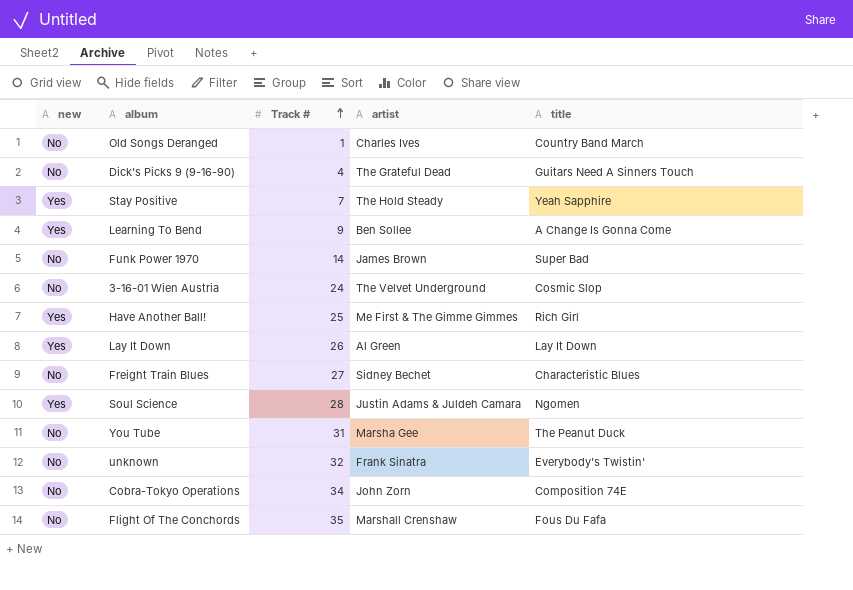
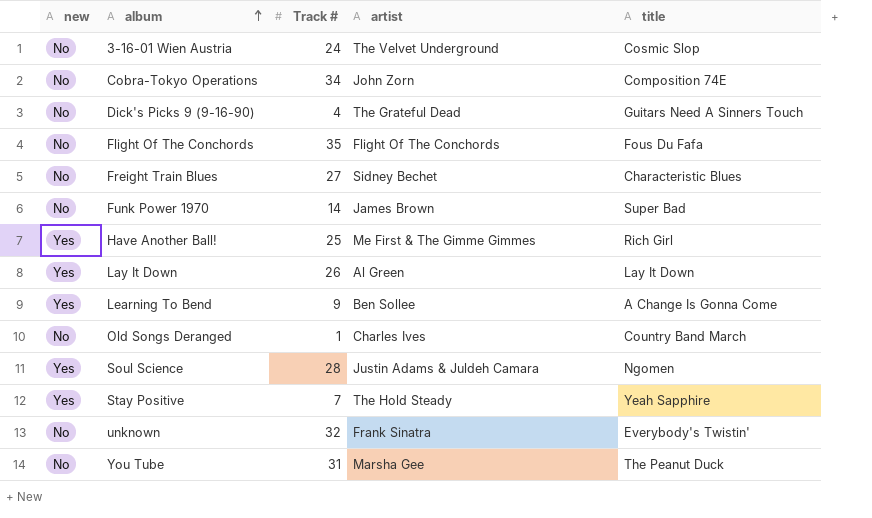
row order: Track # ascending -> album ascending
Flight Of The Conchords | artist: Marshall Crenshaw -> Flight Of The Conchords

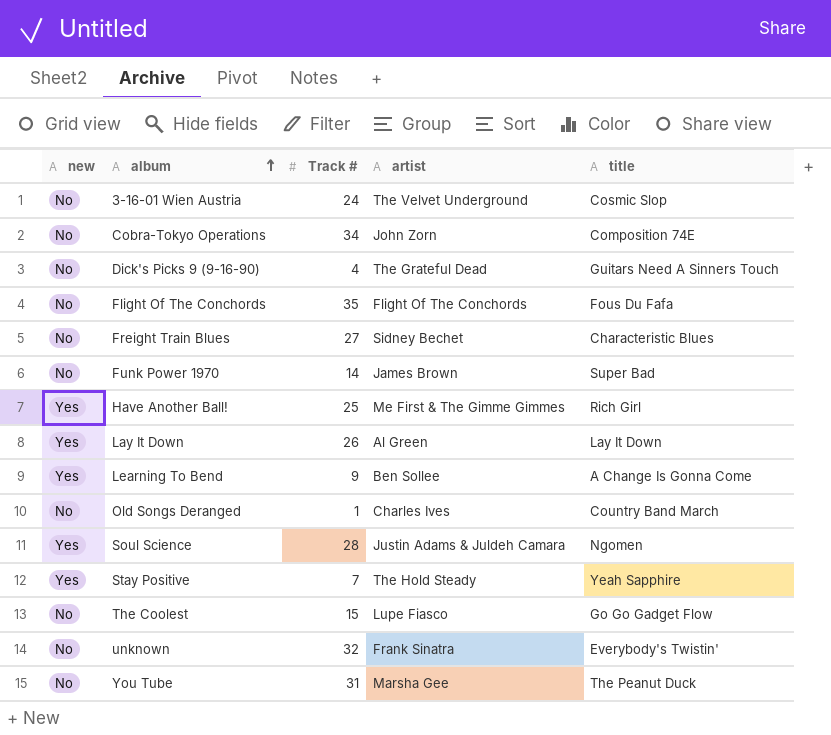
row The Coolest: none -> No | 15 | Lupe Fiasco | Go Go Gadget Flow

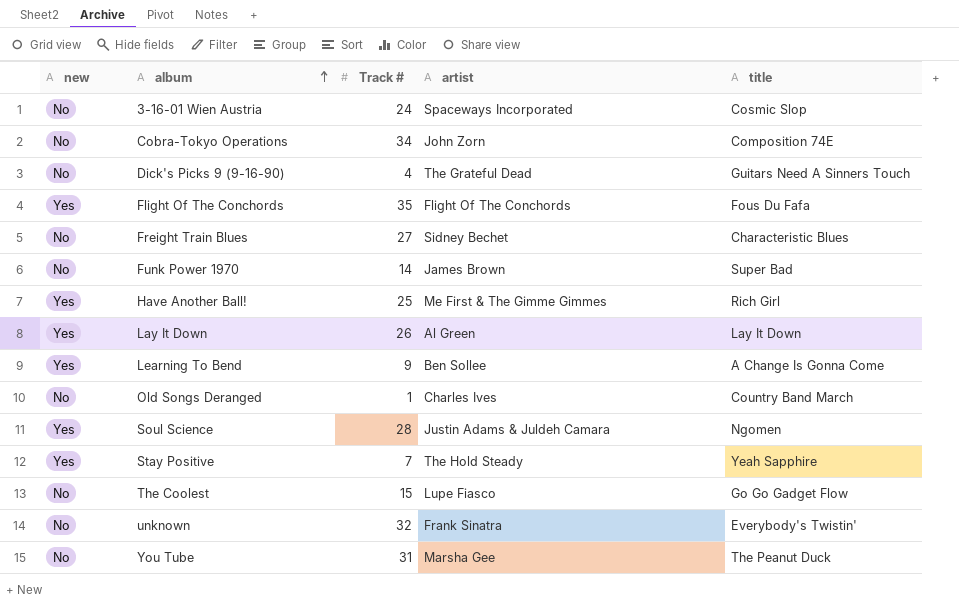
3-16-01 Wien Austria | artist: The Velvet Underground -> Spaceways Incorporated
Flight Of The Conchords | new: No -> Yes

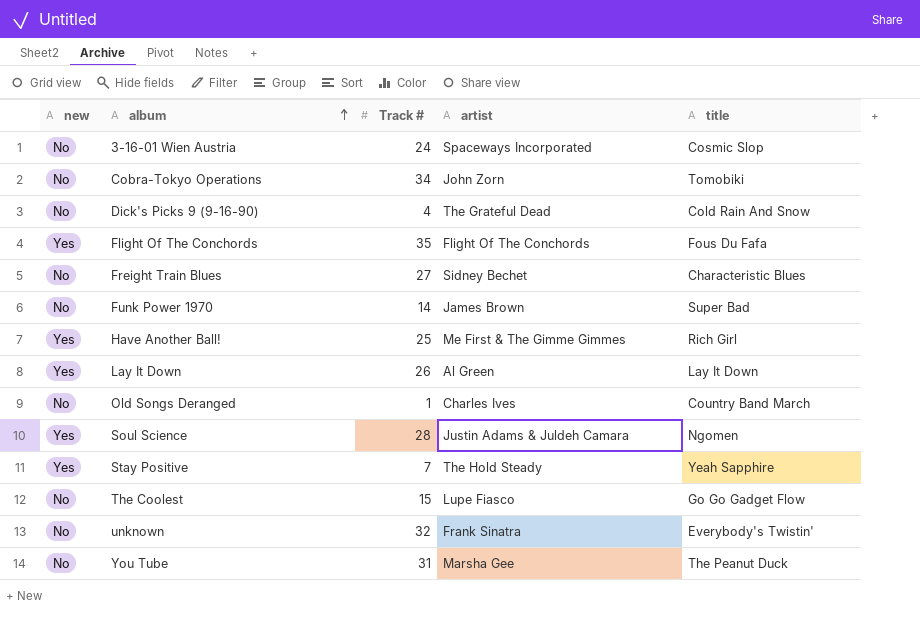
row Learning To Bend: Yes | 9 | Ben Sollee | A Change Is Gonna Come -> none
Cobra-Tokyo Operations | title: Composition 74E -> Tomobiki
Dick's Picks 9 (9-16-90) | title: Guitars Need A Sinners Touch -> Cold Rain And Snow

